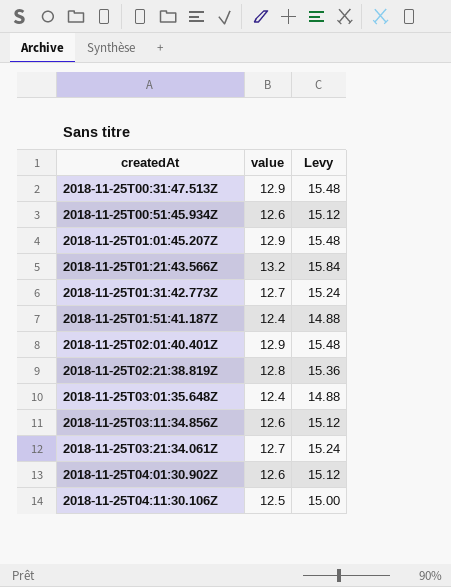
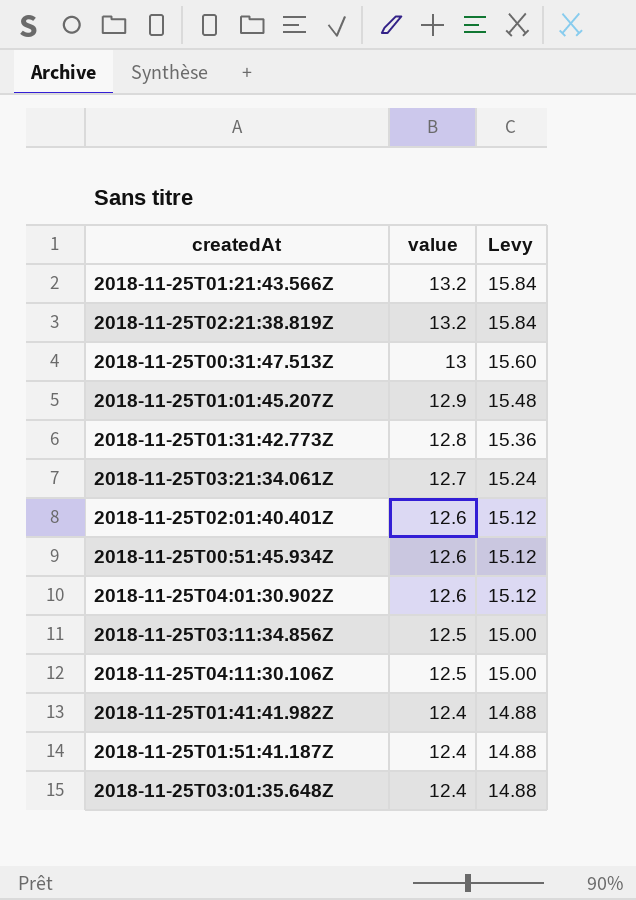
row order: createdAt ascending -> value descending
2018-11-25T02:21:38.819Z | value: 12.8 -> 13.2
2018-11-25T02:21:38.819Z | Levy: 15.36 -> 15.84
2018-11-25T00:31:47.513Z | value: 12.9 -> 13
2018-11-25T00:31:47.513Z | Levy: 15.48 -> 15.60
2018-11-25T01:31:42.773Z | value: 12.7 -> 12.8
2018-11-25T01:31:42.773Z | Levy: 15.24 -> 15.36
2018-11-25T02:01:40.401Z | value: 12.9 -> 12.6
2018-11-25T02:01:40.401Z | Levy: 15.48 -> 15.12
2018-11-25T03:11:34.856Z | value: 12.6 -> 12.5
2018-11-25T03:11:34.856Z | Levy: 15.12 -> 15.00
row 2018-11-25T01:41:41.982Z: none -> 12.4 | 14.88

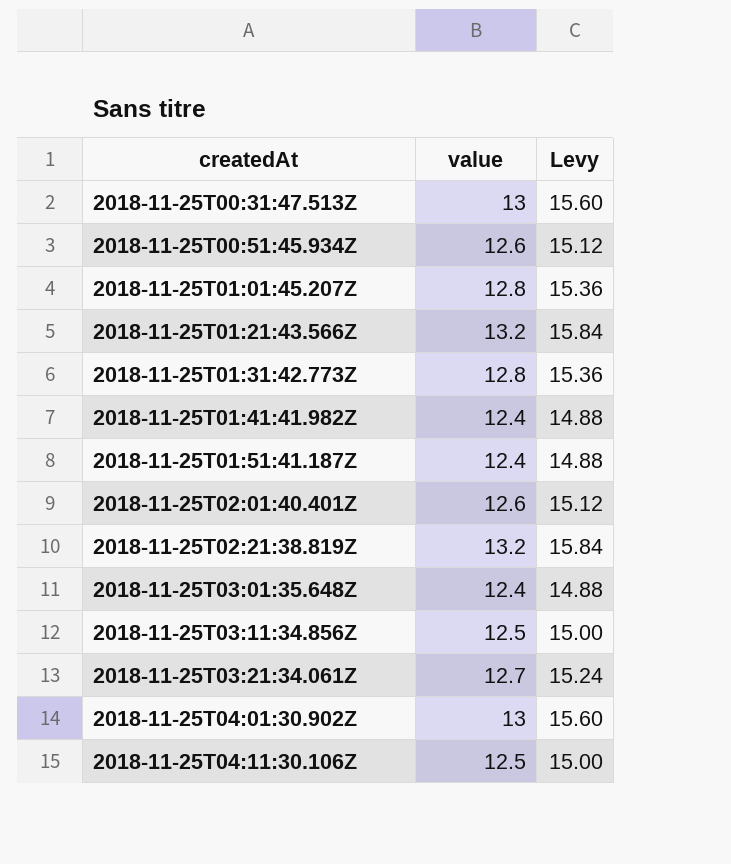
row order: value descending -> createdAt ascending
2018-11-25T01:01:45.207Z | value: 12.9 -> 12.8
2018-11-25T01:01:45.207Z | Levy: 15.48 -> 15.36
2018-11-25T04:01:30.902Z | value: 12.6 -> 13
2018-11-25T04:01:30.902Z | Levy: 15.12 -> 15.60

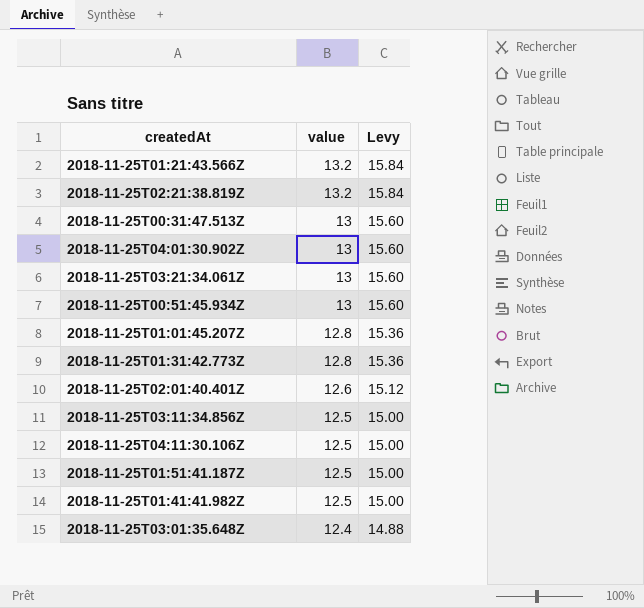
row order: createdAt ascending -> value descending
2018-11-25T03:21:34.061Z | value: 12.7 -> 13
2018-11-25T03:21:34.061Z | Levy: 15.24 -> 15.60
2018-11-25T00:51:45.934Z | value: 12.6 -> 13
2018-11-25T00:51:45.934Z | Levy: 15.12 -> 15.60
2018-11-25T01:51:41.187Z | value: 12.4 -> 12.5
2018-11-25T01:51:41.187Z | Levy: 14.88 -> 15.00
2018-11-25T01:41:41.982Z | value: 12.4 -> 12.5
2018-11-25T01:41:41.982Z | Levy: 14.88 -> 15.00

